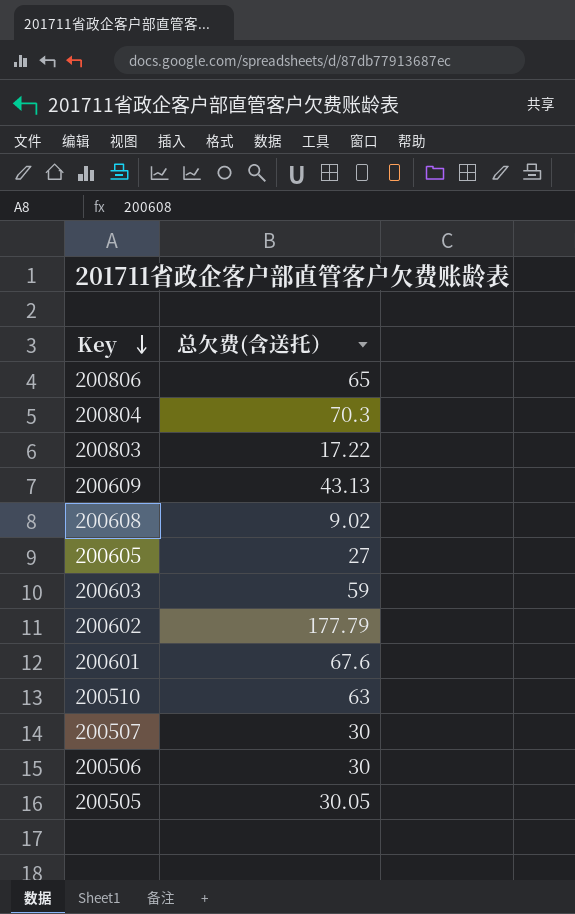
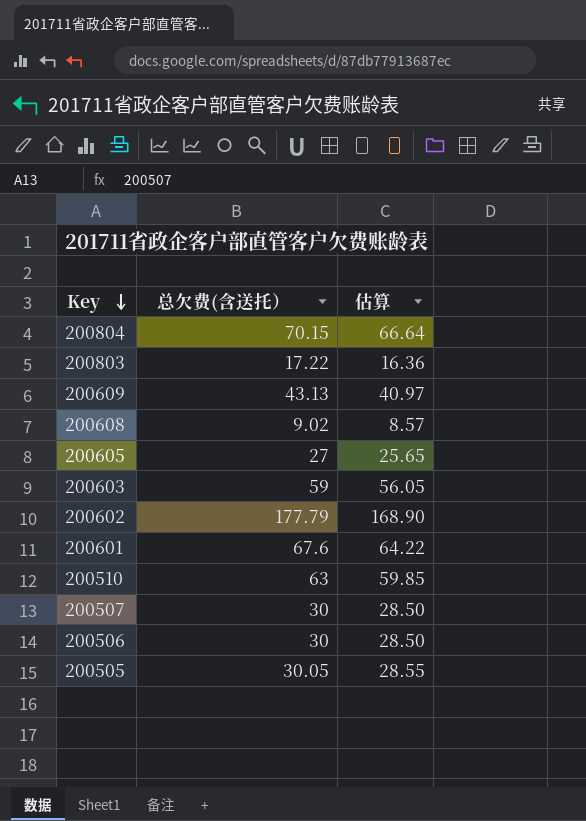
column 估算 | formula: none -> [总欠费(含送托）] * 0.95
row 200806: 65 -> none
200804 | 总欠费(含送托）: 70.3 -> 70.15

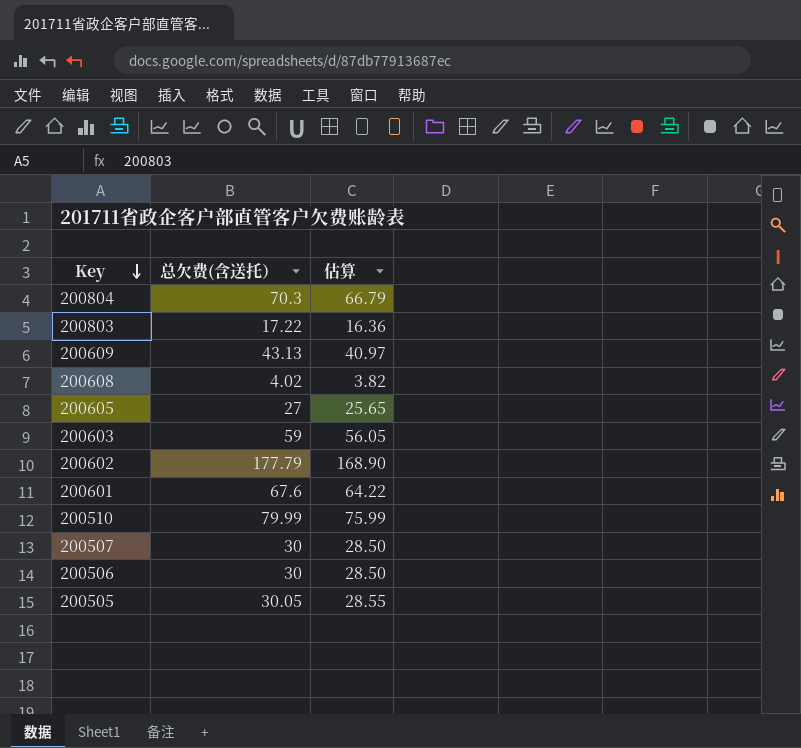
200804 | 总欠费(含送托）: 70.15 -> 70.3
200804 | 估算: 66.64 -> 66.79
200608 | 总欠费(含送托）: 9.02 -> 4.02
200608 | 估算: 8.57 -> 3.82
200510 | 总欠费(含送托）: 63 -> 79.99
200510 | 估算: 59.85 -> 75.99

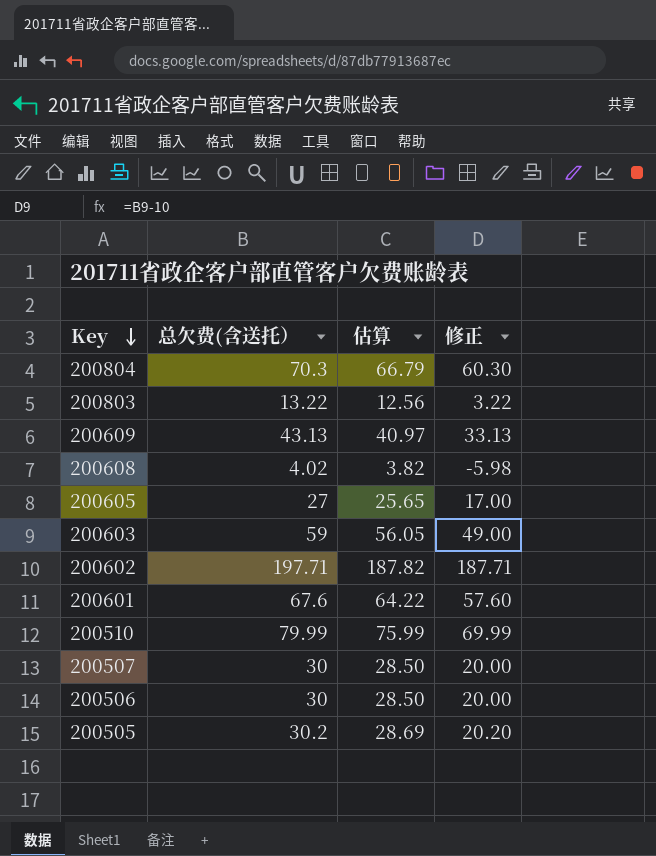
column 修正 | formula: none -> [总欠费(含送托）] - 10
200803 | 总欠费(含送托）: 17.22 -> 13.22
200803 | 估算: 16.36 -> 12.56
200602 | 总欠费(含送托）: 177.79 -> 197.71
200602 | 估算: 168.90 -> 187.82
200505 | 总欠费(含送托）: 30.05 -> 30.2
200505 | 估算: 28.55 -> 28.69

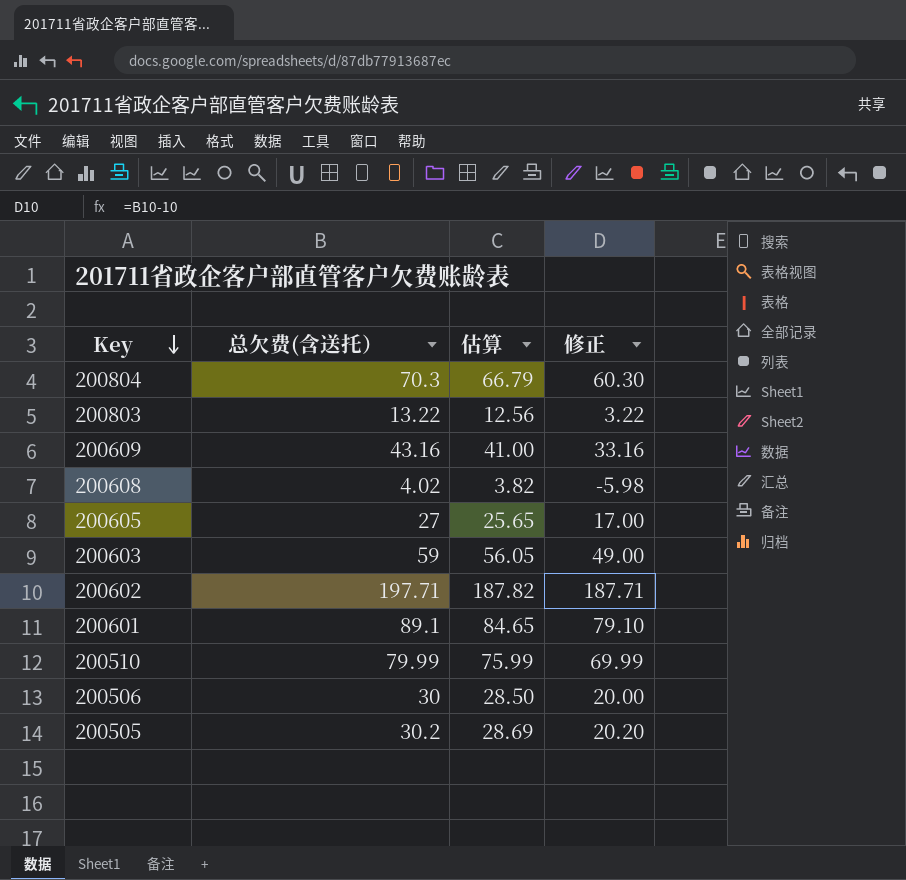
row 200507: 30 | 28.50 | 20.00 -> none
200609 | 总欠费(含送托）: 43.13 -> 43.16
200609 | 估算: 40.97 -> 41.00
200609 | 修正: 33.13 -> 33.16
200601 | 总欠费(含送托）: 67.6 -> 89.1
200601 | 估算: 64.22 -> 84.65
200601 | 修正: 57.60 -> 79.10

